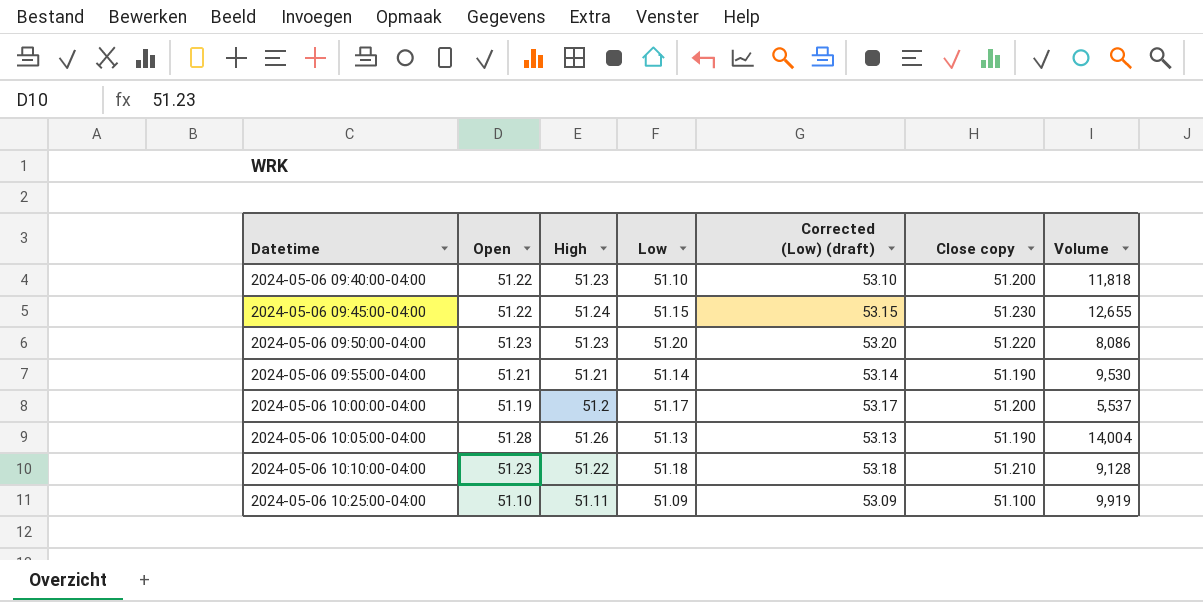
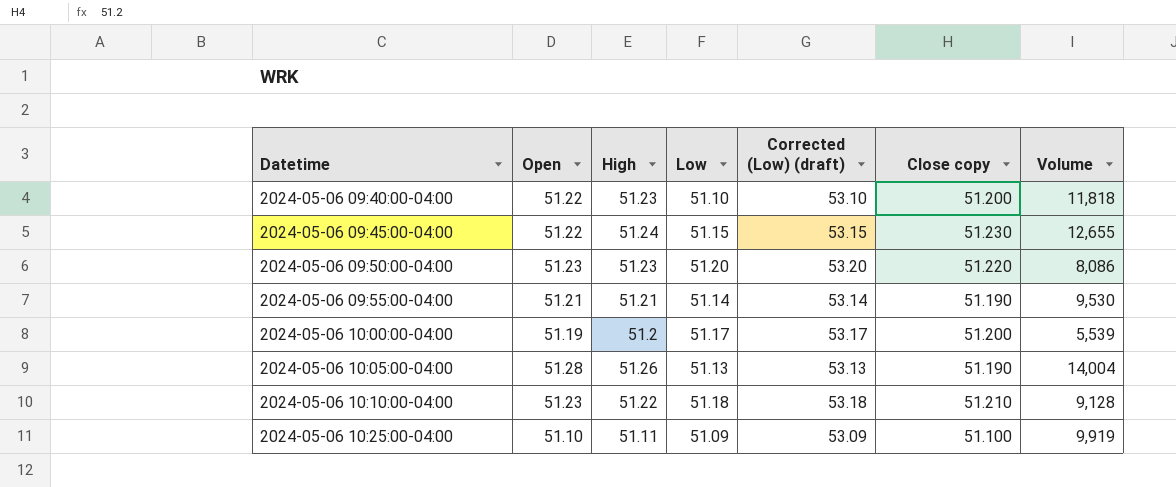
2024-05-06 10:00:00-04:00 | Volume: 5,537 -> 5,539

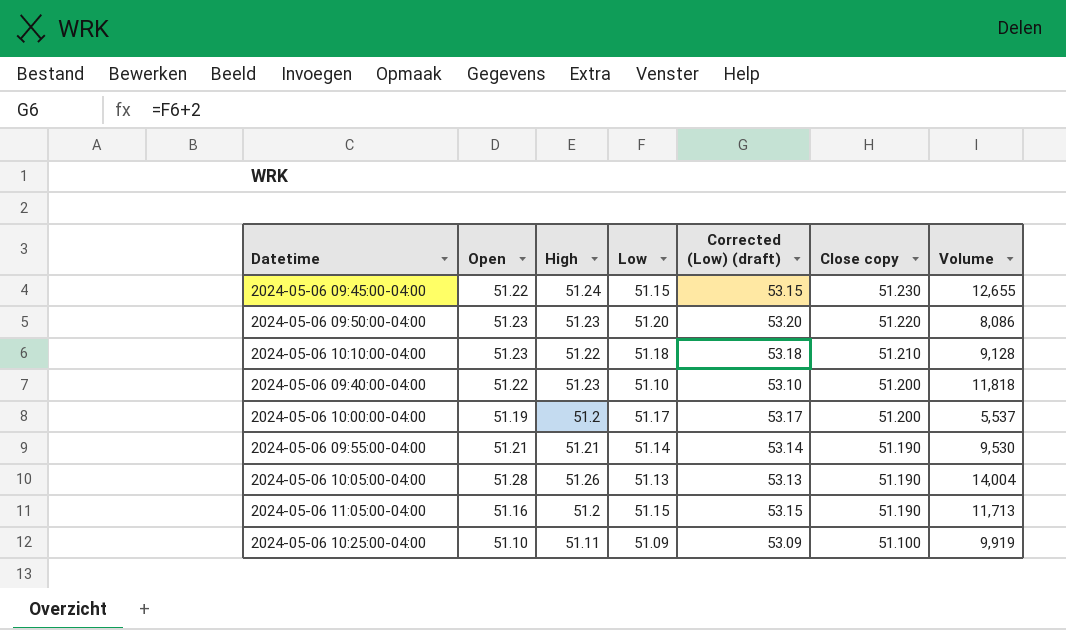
row order: Datetime ascending -> Close copy descending
2024-05-06 10:00:00-04:00 | Volume: 5,539 -> 5,537
row 2024-05-06 11:05:00-04:00: none -> 51.16 | 51.2 | 51.15 | 53.15 | 51.190 | 11,713

